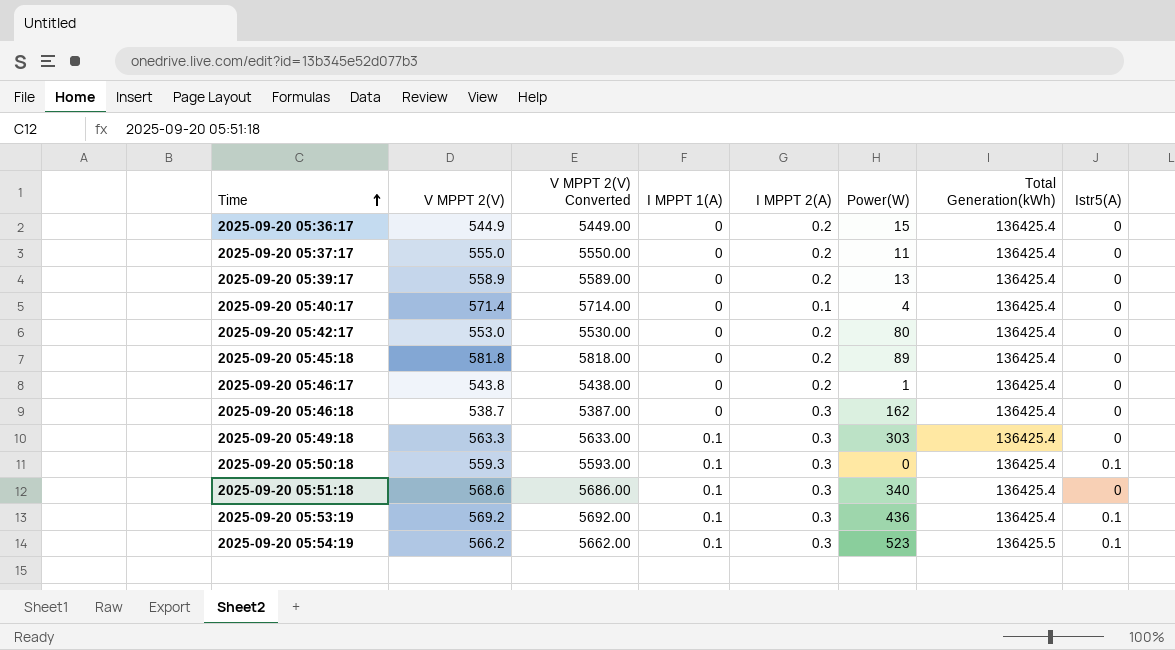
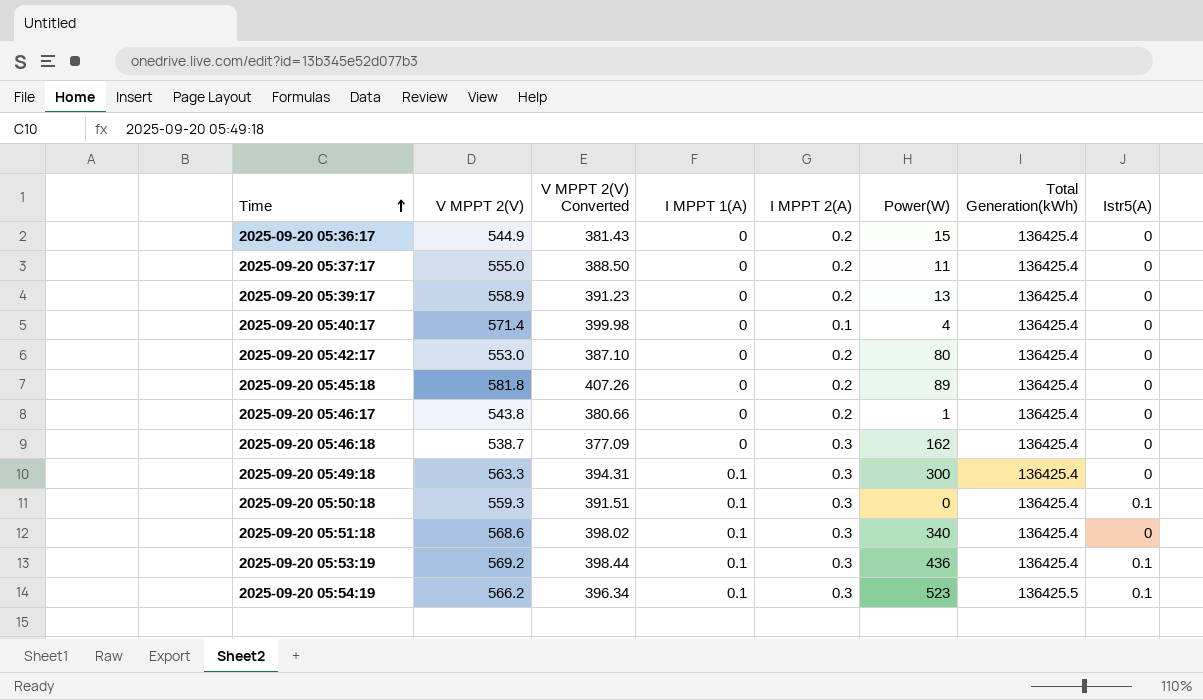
column V MPPT 2(V) Converted | formula: [V MPPT 2(V)] * 10 -> [V MPPT 2(V)] * 0.7
2025-09-20 05:49:18 | Power(W): 303 -> 300

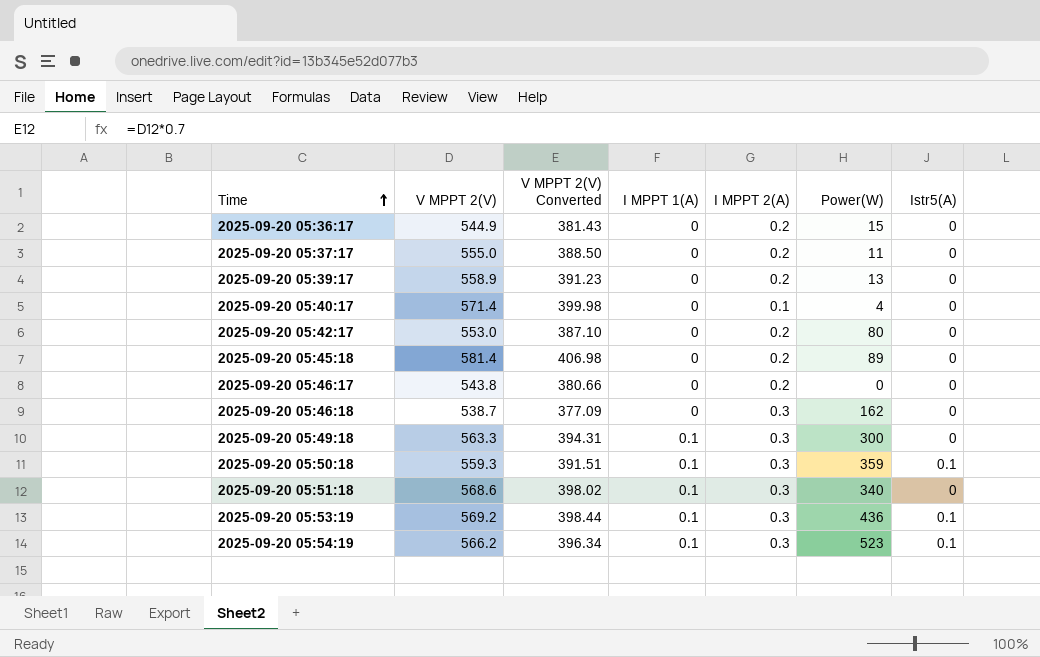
column Total Generation(kWh) | position: 7 -> none
2025-09-20 05:45:18 | V MPPT 2(V): 581.8 -> 581.4
2025-09-20 05:45:18 | V MPPT 2(V) Converted: 407.26 -> 406.98
2025-09-20 05:46:17 | Power(W): 1 -> 0
2025-09-20 05:50:18 | Power(W): 0 -> 359

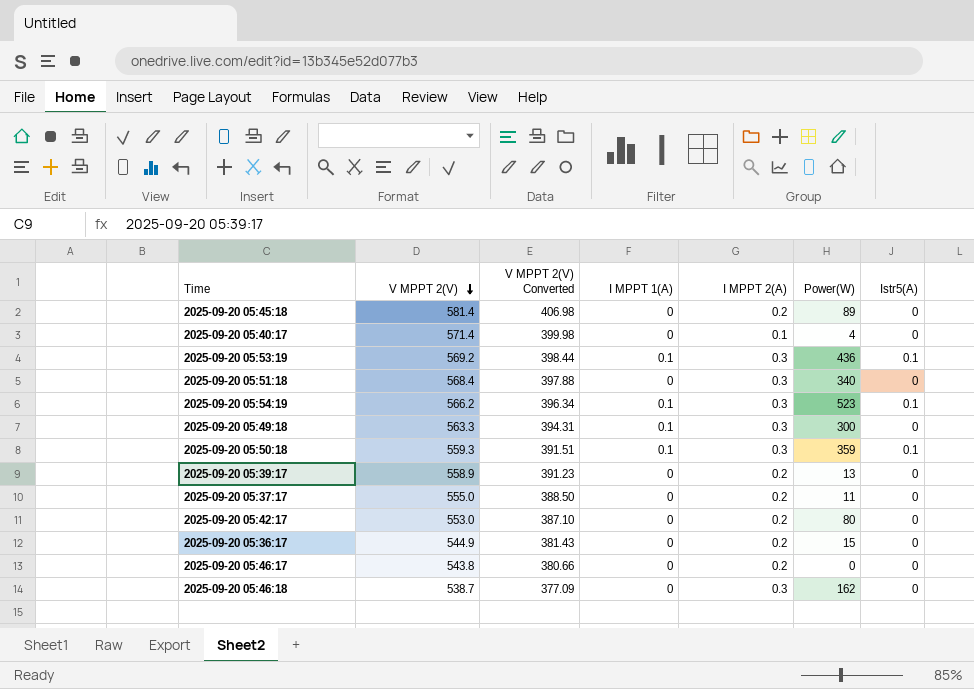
row order: Time ascending -> V MPPT 2(V) descending
2025-09-20 05:51:18 | V MPPT 2(V): 568.6 -> 568.4
2025-09-20 05:51:18 | V MPPT 2(V) Converted: 398.02 -> 397.88
2025-09-20 05:51:18 | I MPPT 1(A): 0.1 -> 0

